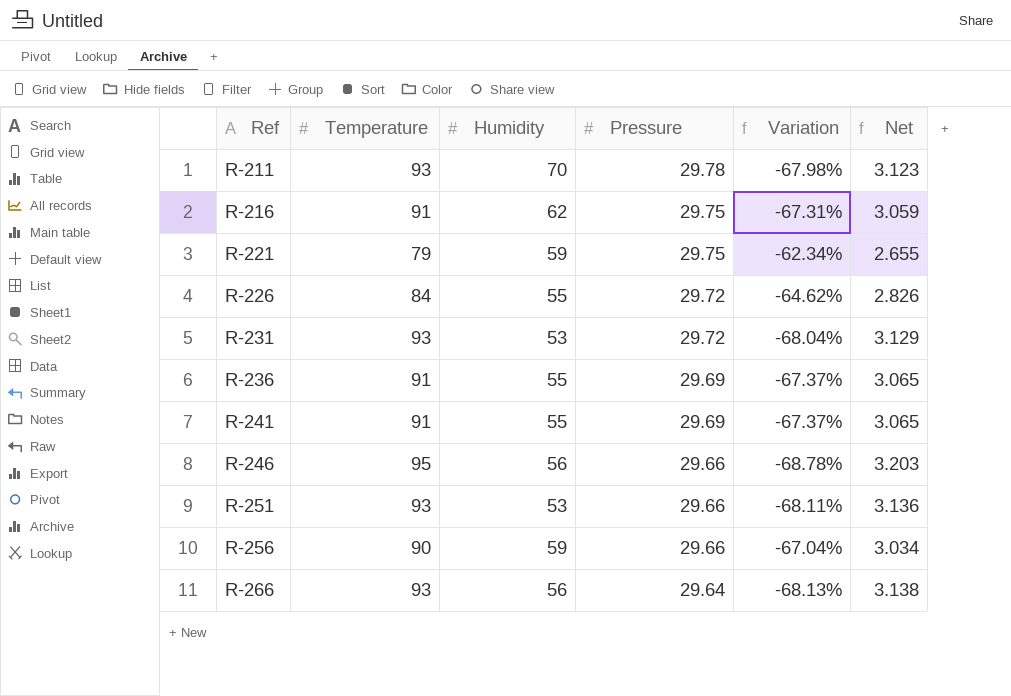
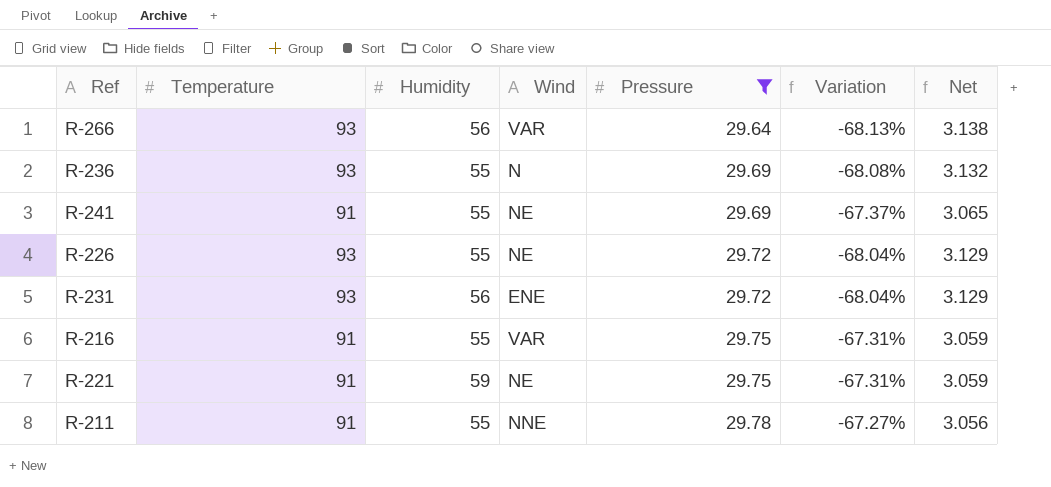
filter: none -> Pressure != 29.66
row order: Ref ascending -> Pressure ascending
column Wind | position: none -> 4
R-236 | Temperature: 91 -> 93
R-236 | Variation: -67.37% -> -68.08%
R-236 | Net: 3.065 -> 3.132
R-226 | Temperature: 84 -> 93
R-226 | Variation: -64.62% -> -68.04%
R-226 | Net: 2.826 -> 3.129
R-231 | Humidity: 53 -> 56
R-216 | Humidity: 62 -> 55
R-221 | Temperature: 79 -> 91
R-221 | Variation: -62.34% -> -67.31%
R-221 | Net: 2.655 -> 3.059
R-211 | Temperature: 93 -> 91
R-211 | Humidity: 70 -> 55
R-211 | Variation: -67.98% -> -67.27%
R-211 | Net: 3.123 -> 3.056

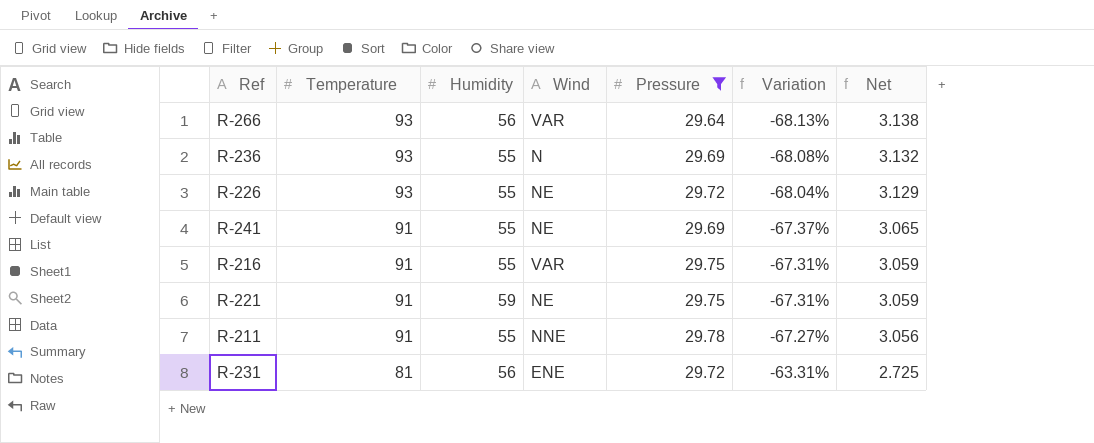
row order: Pressure ascending -> Temperature descending
R-231 | Temperature: 93 -> 81
R-231 | Variation: -68.04% -> -63.31%
R-231 | Net: 3.129 -> 2.725

